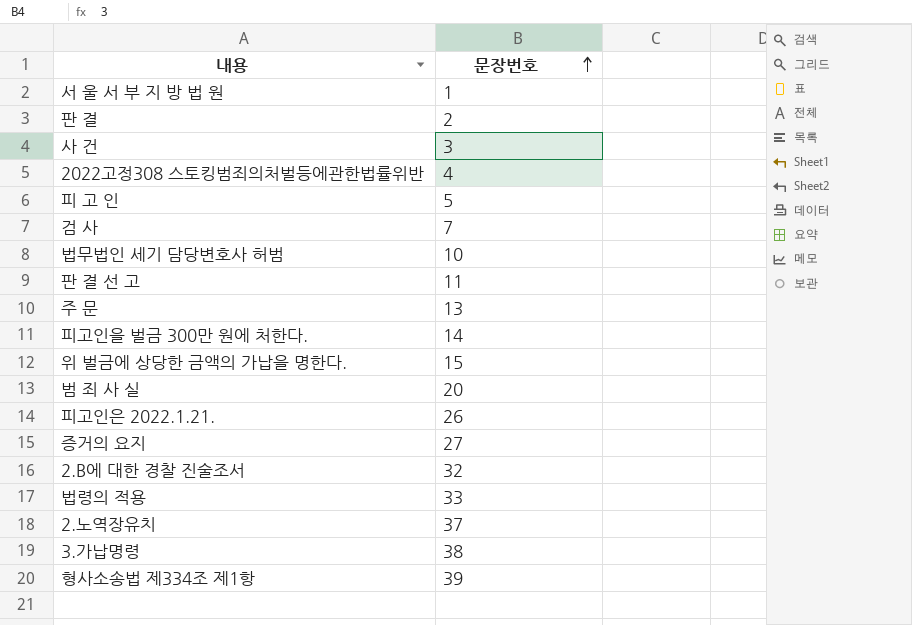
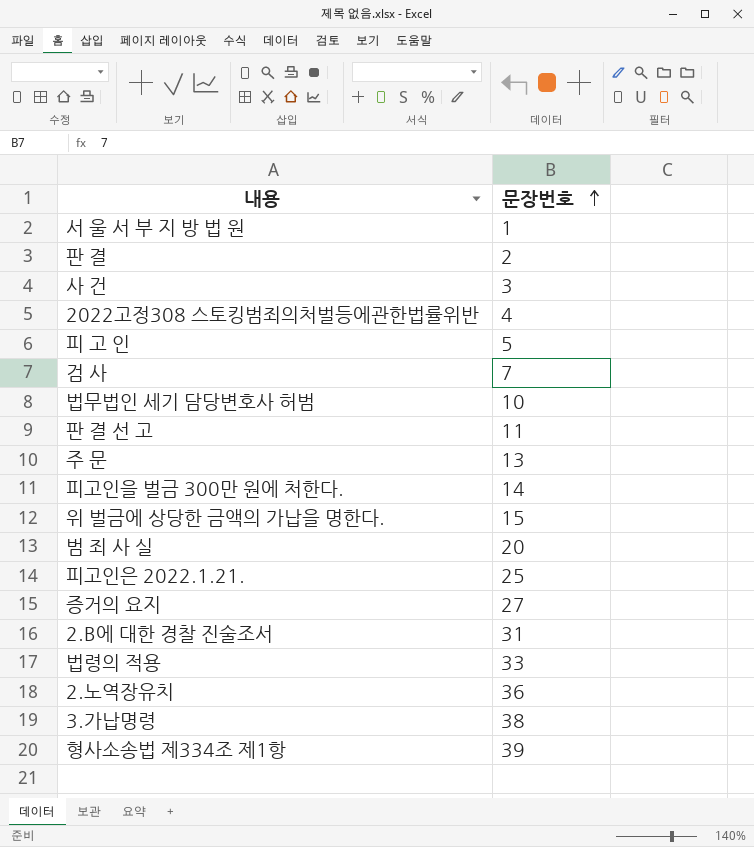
피고인은 2022.1.21. | 문장번호: 26 -> 25
2.B에 대한 경찰 진술조서 | 문장번호: 32 -> 31
2.노역장유치 | 문장번호: 37 -> 36

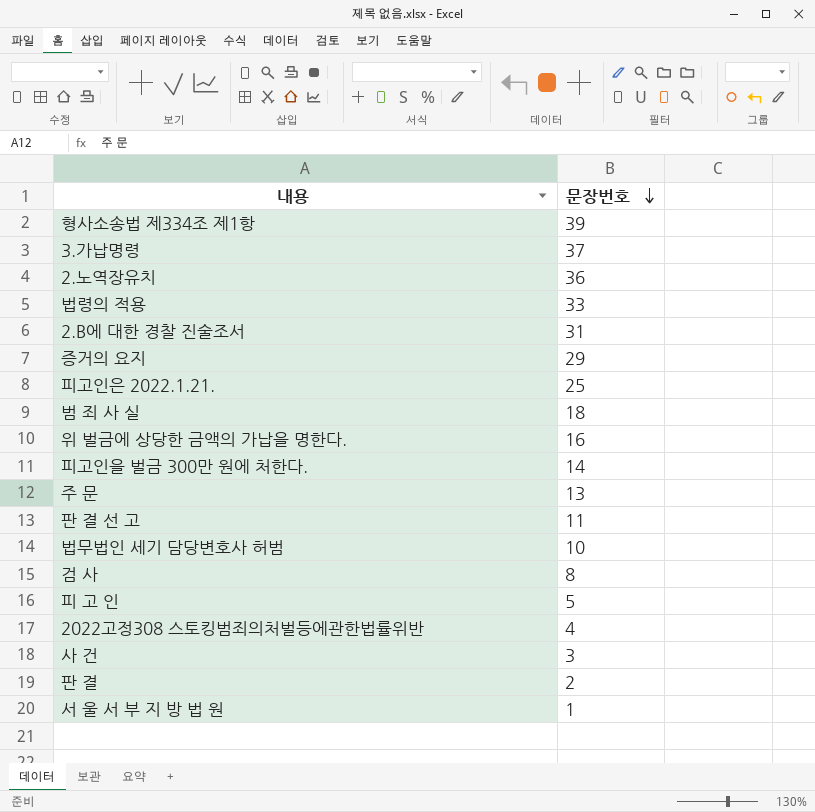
row order: 문장번호 ascending -> 문장번호 descending
3.가납명령 | 문장번호: 38 -> 37
증거의 요지 | 문장번호: 27 -> 29
범 죄 사 실 | 문장번호: 20 -> 18
위 벌금에 상당한 금액의 가납을 명한다. | 문장번호: 15 -> 16
검 사 | 문장번호: 7 -> 8

